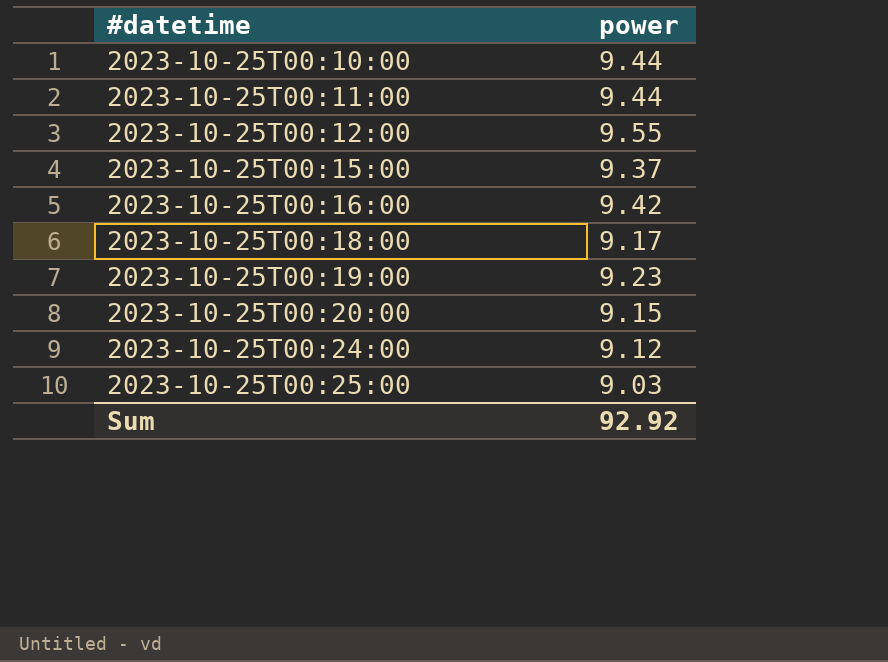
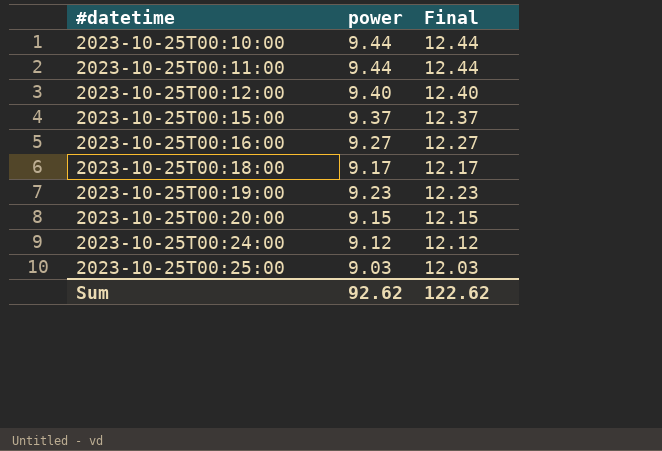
column Final | formula: none -> [power] + 3
2023-10-25T00:12:00 | power: 9.55 -> 9.40
2023-10-25T00:16:00 | power: 9.42 -> 9.27
Sum | power: 92.92 -> 92.62

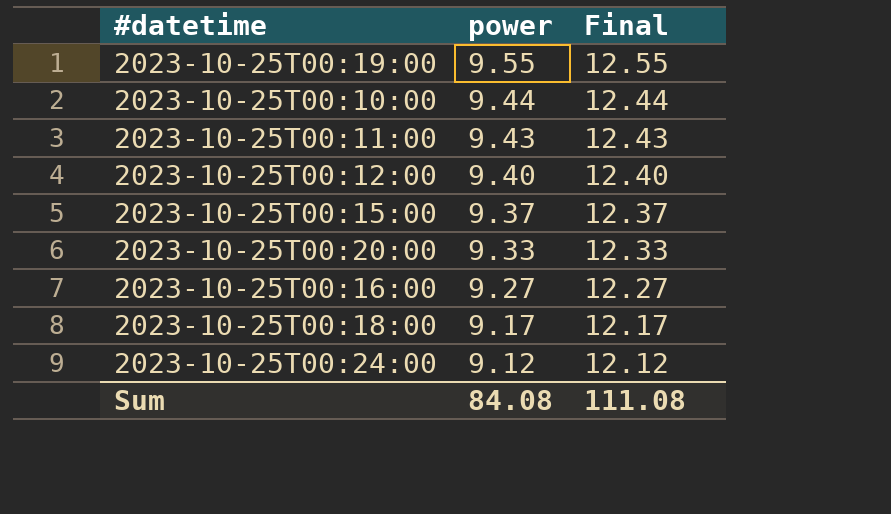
row order: #datetime ascending -> power descending
row 2023-10-25T00:25:00: 9.03 | 12.03 -> none
2023-10-25T00:19:00 | power: 9.23 -> 9.55
2023-10-25T00:19:00 | Final: 12.23 -> 12.55
2023-10-25T00:11:00 | power: 9.44 -> 9.43
2023-10-25T00:11:00 | Final: 12.44 -> 12.43
2023-10-25T00:20:00 | power: 9.15 -> 9.33
2023-10-25T00:20:00 | Final: 12.15 -> 12.33
Sum | power: 92.62 -> 84.08
Sum | Final: 122.62 -> 111.08

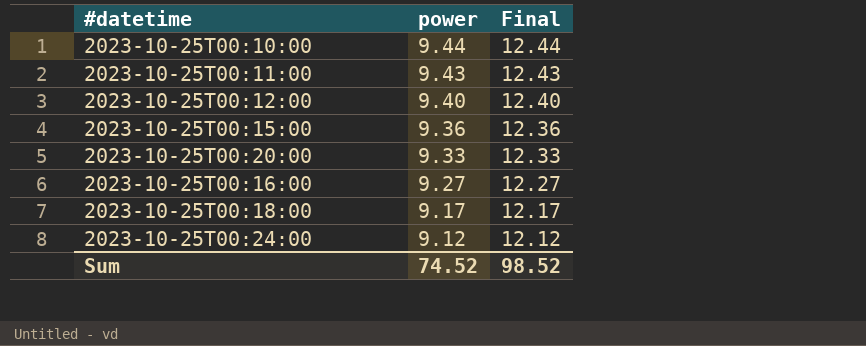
row 2023-10-25T00:19:00: 9.55 | 12.55 -> none
2023-10-25T00:15:00 | power: 9.37 -> 9.36
2023-10-25T00:15:00 | Final: 12.37 -> 12.36
Sum | power: 84.08 -> 74.52
Sum | Final: 111.08 -> 98.52

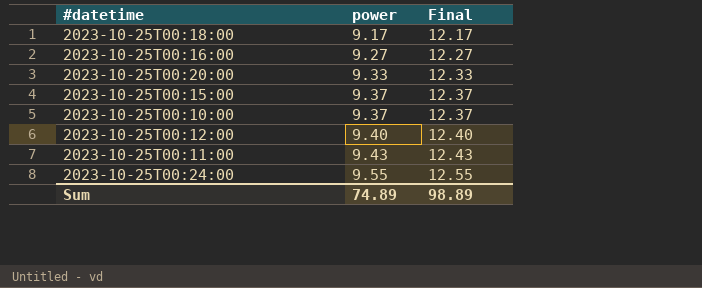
row order: power descending -> power ascending
2023-10-25T00:15:00 | power: 9.36 -> 9.37
2023-10-25T00:15:00 | Final: 12.36 -> 12.37
2023-10-25T00:10:00 | power: 9.44 -> 9.37
2023-10-25T00:10:00 | Final: 12.44 -> 12.37
2023-10-25T00:24:00 | power: 9.12 -> 9.55
2023-10-25T00:24:00 | Final: 12.12 -> 12.55
Sum | power: 74.52 -> 74.89
Sum | Final: 98.52 -> 98.89

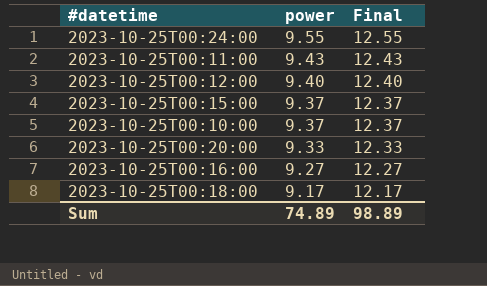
row order: power ascending -> power descending

